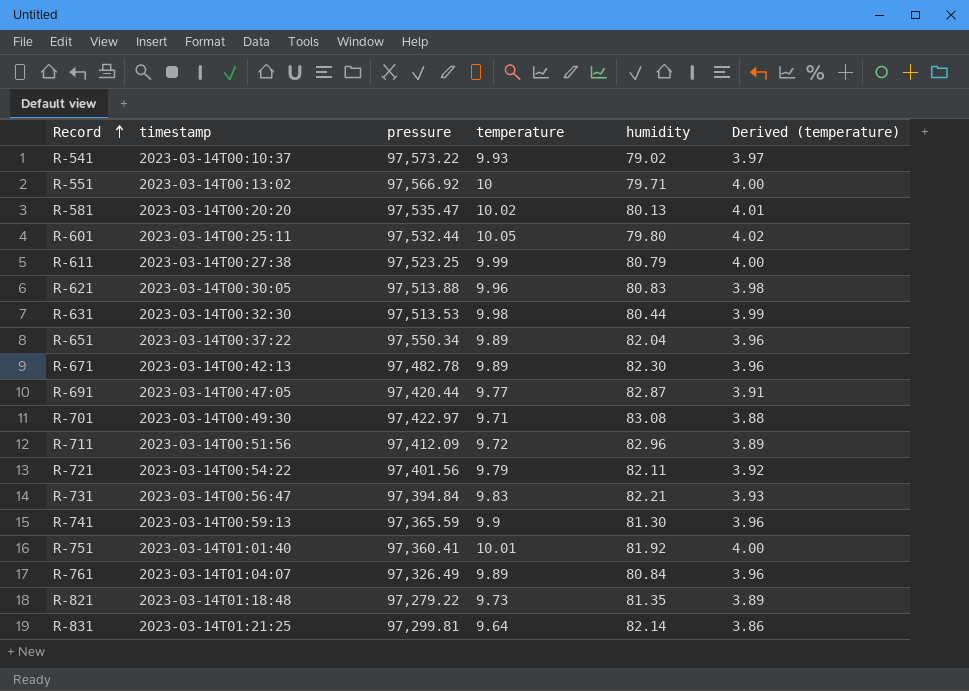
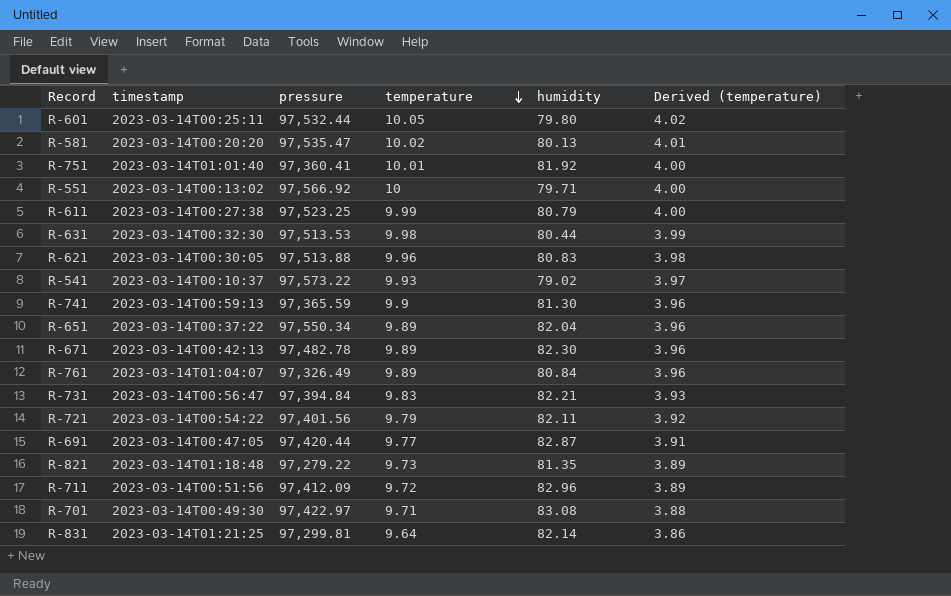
row order: Record ascending -> temperature descending

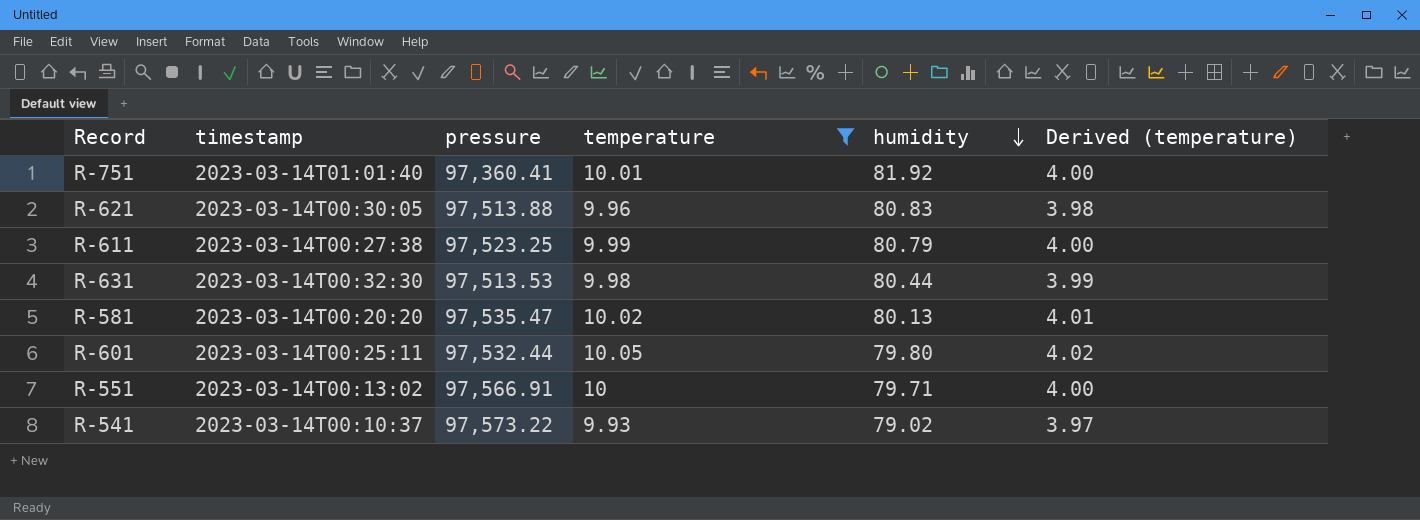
filter: none -> temperature >= 9.93
row order: temperature descending -> humidity descending
R-551 | pressure: 97,566.92 -> 97,566.91

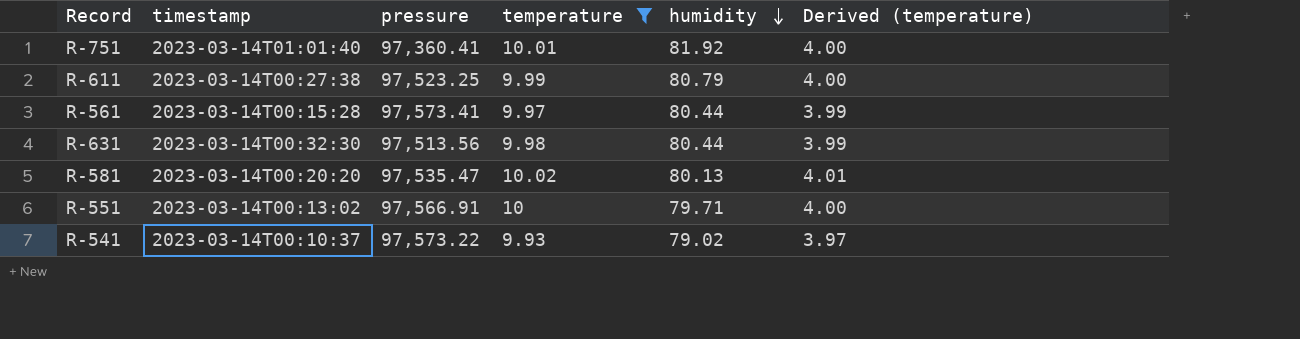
row R-621: 2023-03-14T00:30:05 | 97,513.88 | 9.96 | 80.83 | 3.98 -> none
row R-601: 2023-03-14T00:25:11 | 97,532.44 | 10.05 | 79.80 | 4.02 -> none
row R-561: none -> 2023-03-14T00:15:28 | 97,573.41 | 9.97 | 80.44 | 3.99
R-631 | pressure: 97,513.53 -> 97,513.56

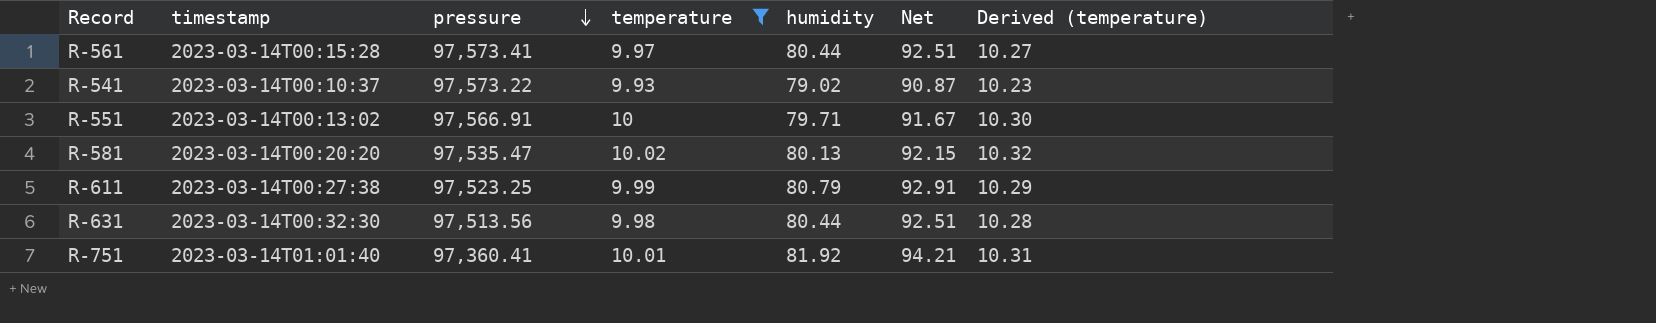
row order: humidity descending -> pressure descending
column Net | formula: none -> [humidity] * 1.15
column Derived (temperature) | formula: [temperature] * 0.4 -> [temperature] * 1.03

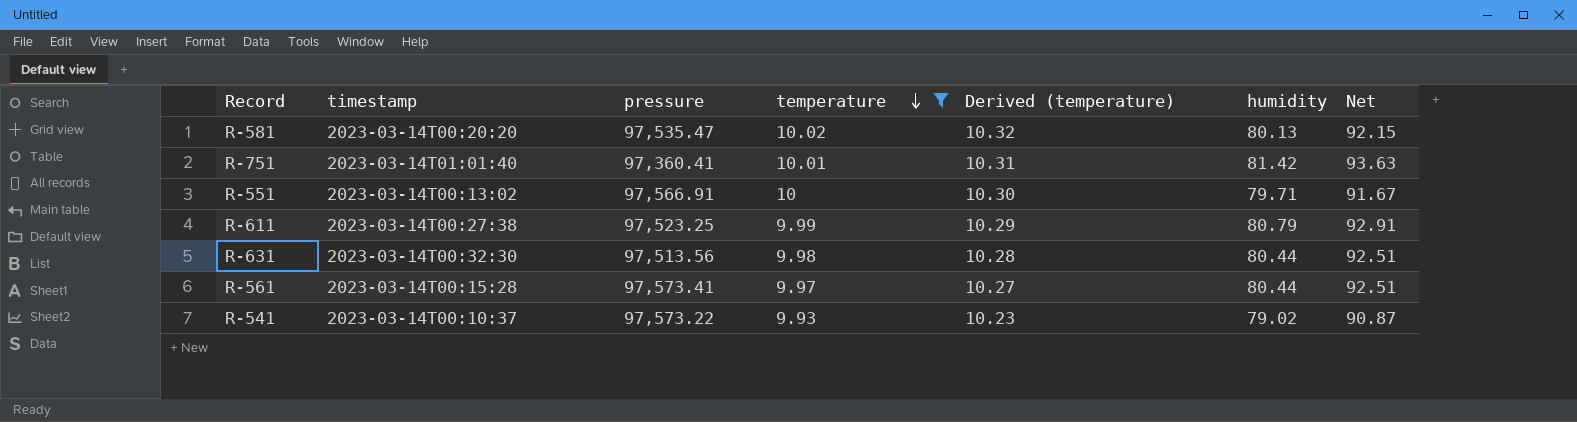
row order: pressure descending -> temperature descending
column Derived (temperature) | position: 7 -> 5
R-751 | humidity: 81.92 -> 81.42
R-751 | Net: 94.21 -> 93.63

